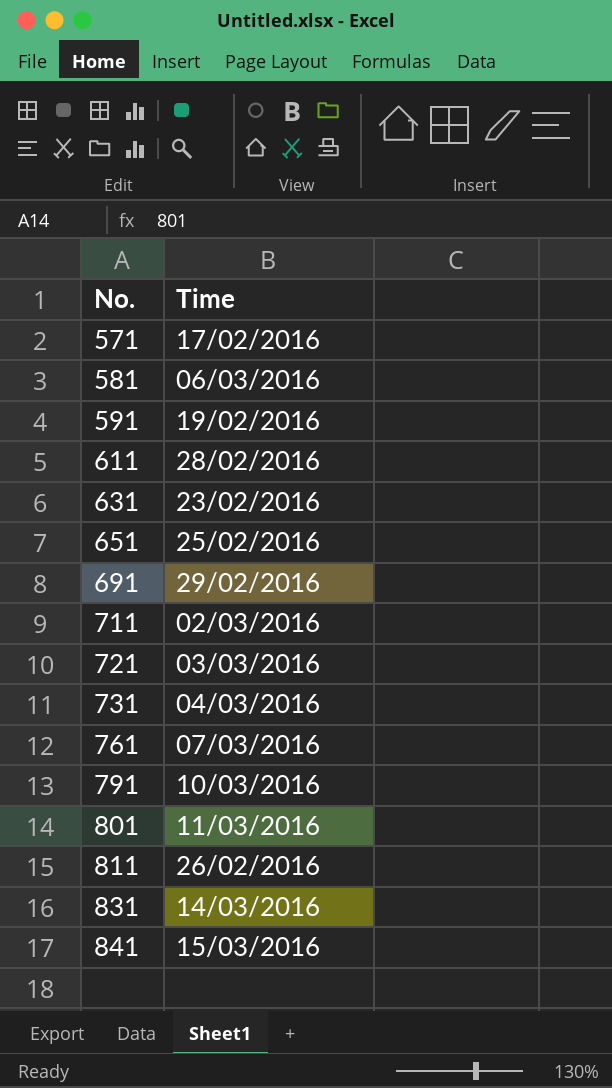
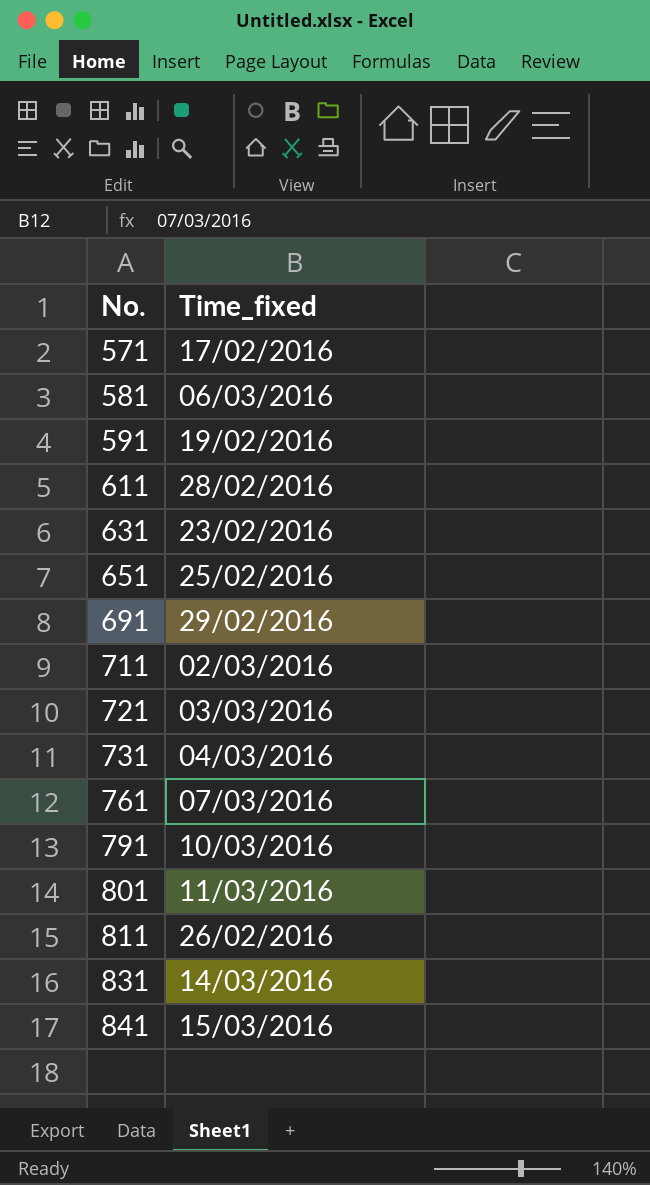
column name: Time -> Time_fixed

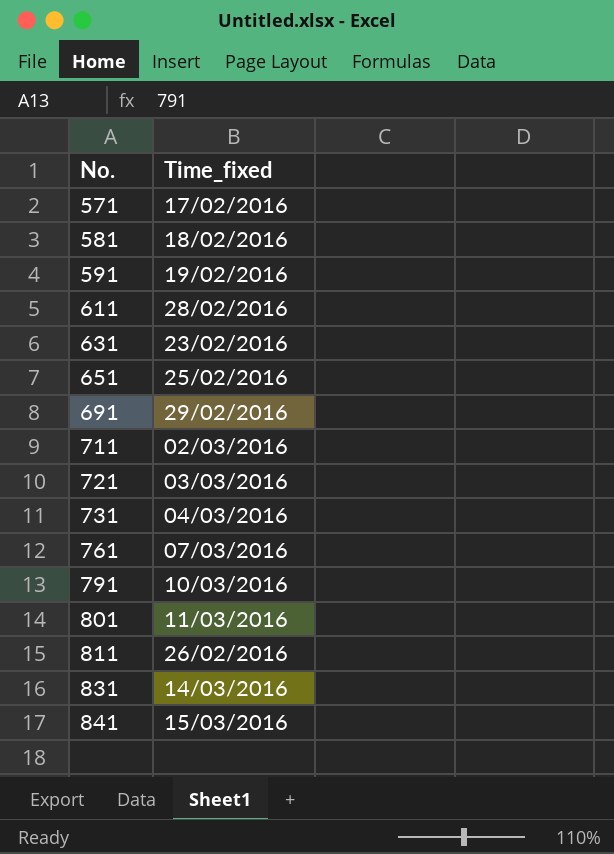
581 | Time_fixed: 06/03/2016 -> 18/02/2016

